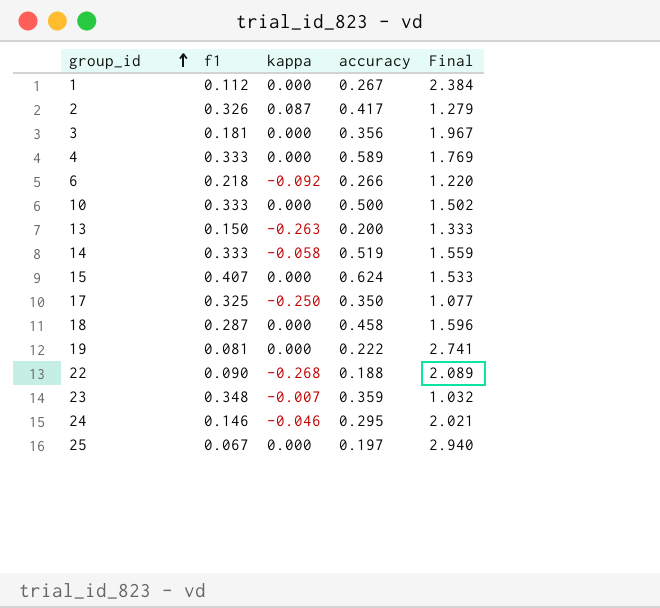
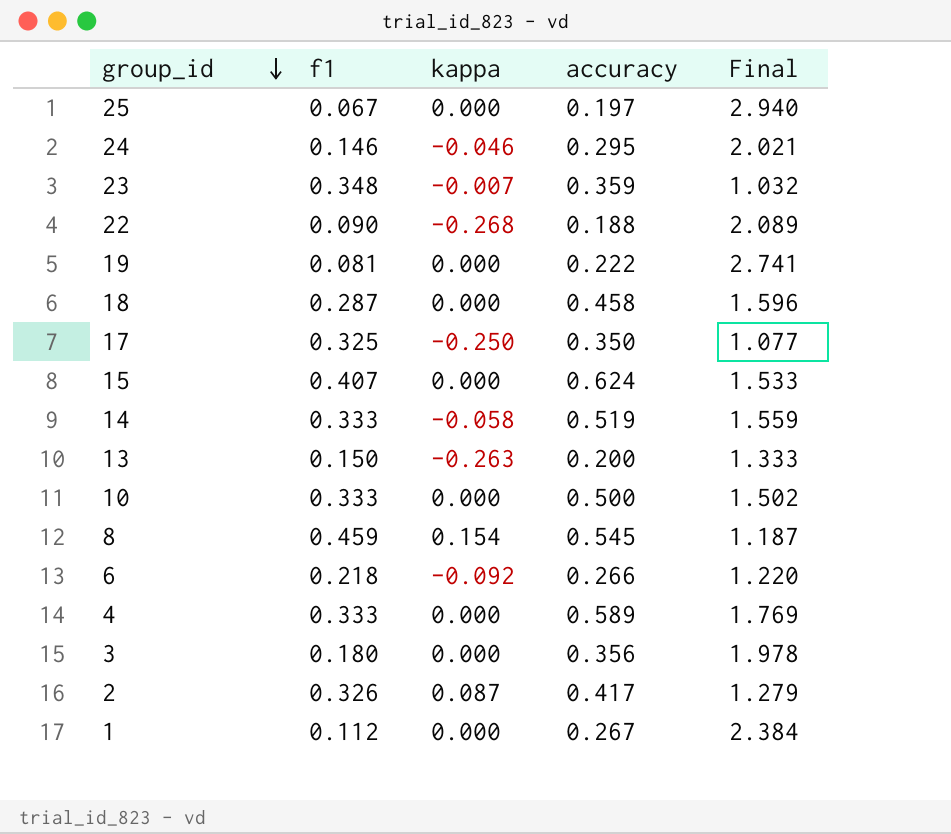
row order: group_id ascending -> group_id descending
row 8: none -> 0.459 | 0.154 | 0.545 | 1.187
3 | f1: 0.181 -> 0.180
3 | Final: 1.967 -> 1.978

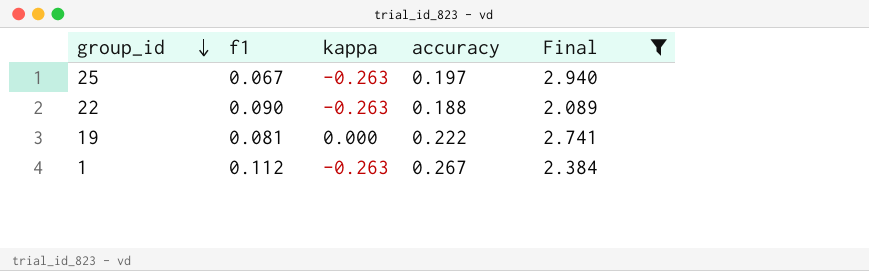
filter: none -> Final >= 2.089
25 | kappa: 0.000 -> -0.263
22 | kappa: -0.268 -> -0.263
1 | kappa: 0.000 -> -0.263

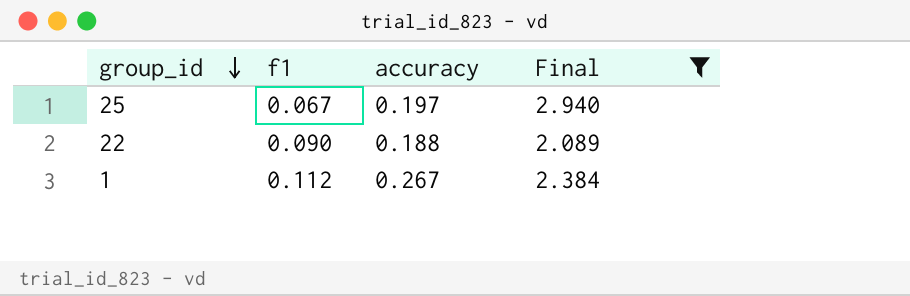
column kappa | position: 3 -> none
row 19: 0.081 | 0.000 | 0.222 | 2.741 -> none

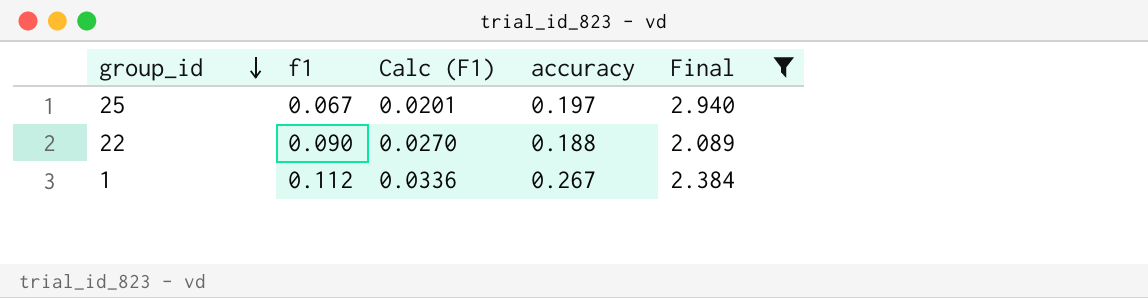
column Calc (F1) | formula: none -> [f1] * 0.3

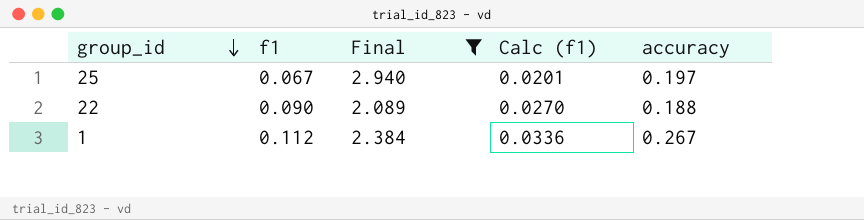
column Final | position: 5 -> 3
column name: Calc (F1) -> Calc (f1)

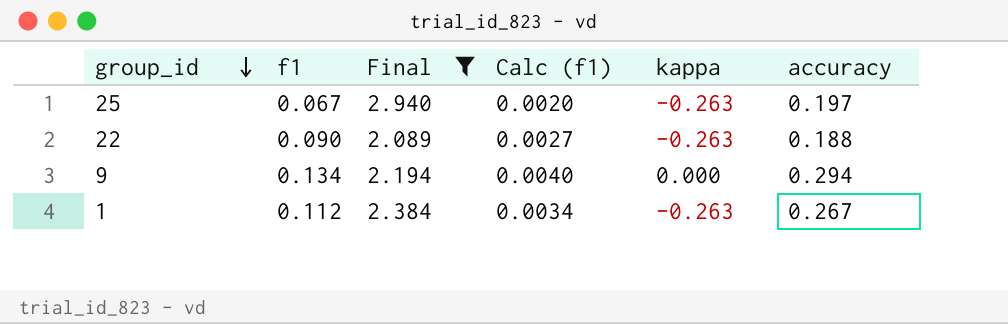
column Calc (f1) | formula: [f1] * 0.3 -> [f1] * 0.03
column kappa | position: none -> 5
row 9: none -> 0.134 | 2.194 | 0.0040 | 0.000 | 0.294

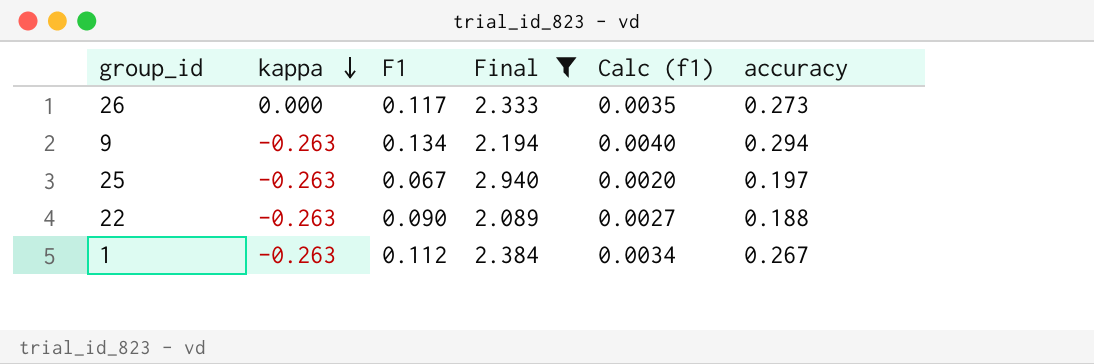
row order: group_id descending -> kappa descending
column kappa | position: 5 -> 2
column name: f1 -> F1
row 26: none -> 0.000 | 0.117 | 2.333 | 0.0035 | 0.273
9 | kappa: 0.000 -> -0.263

